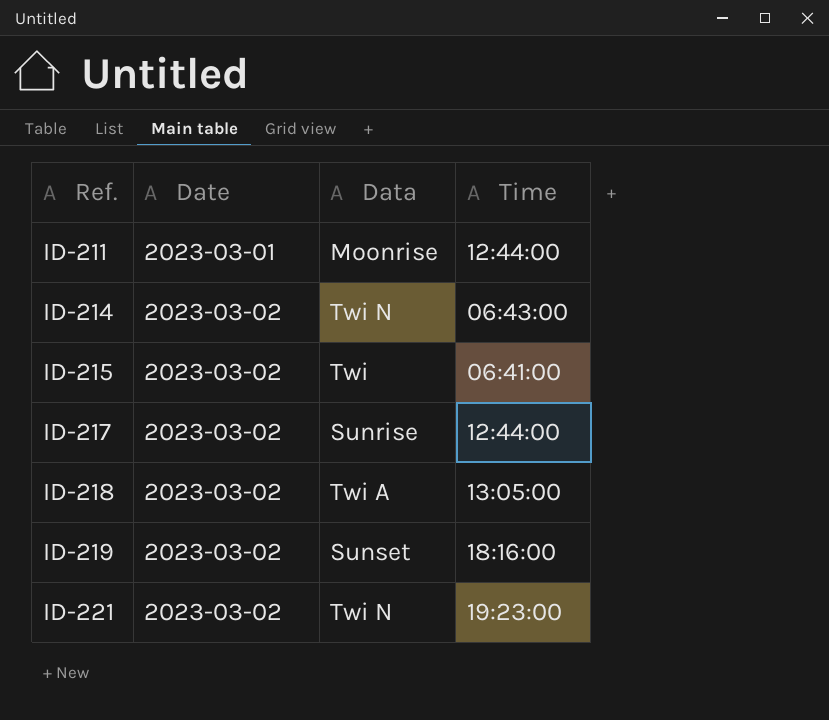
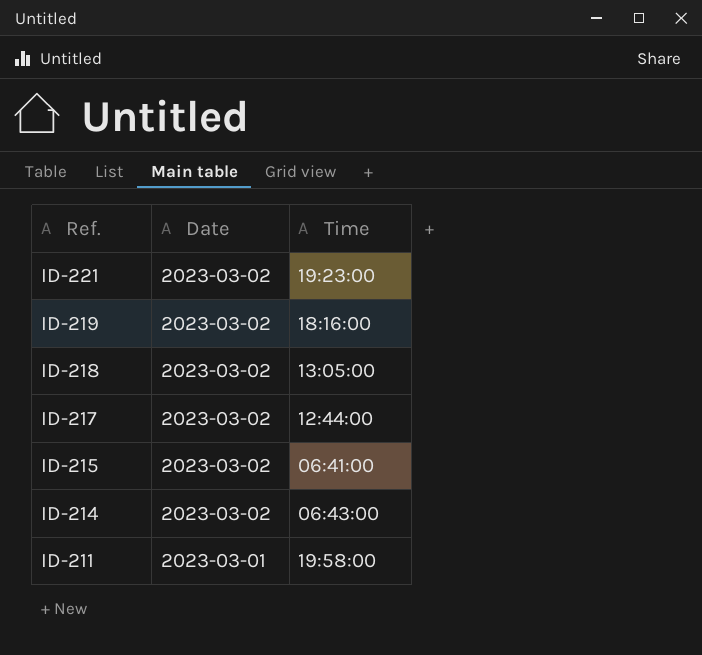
row order: Ref. ascending -> Ref. descending
column Data | position: 3 -> none
ID-211 | Time: 12:44:00 -> 19:58:00

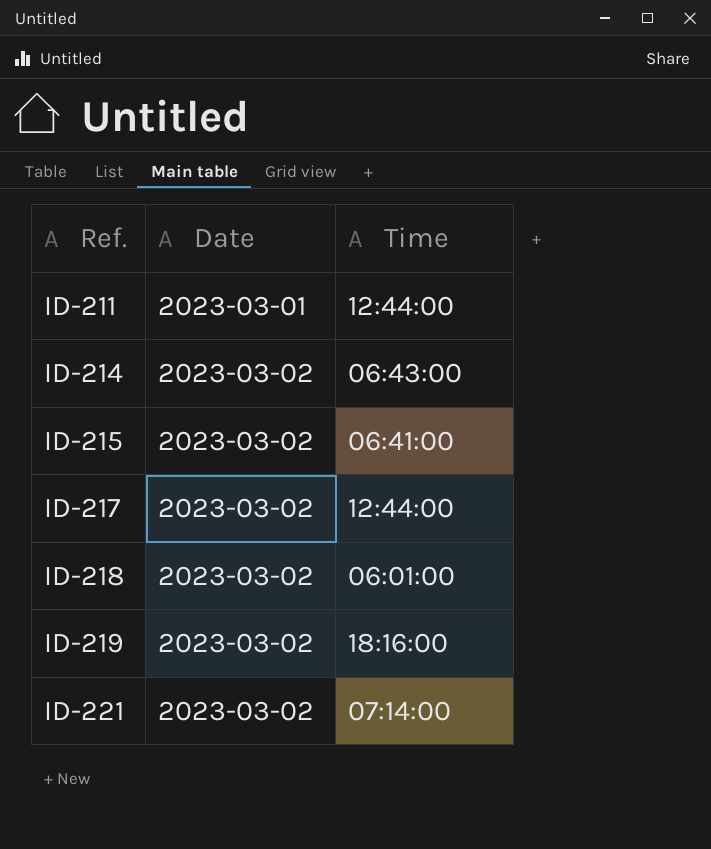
row order: Ref. descending -> Ref. ascending
ID-211 | Time: 19:58:00 -> 12:44:00
ID-218 | Time: 13:05:00 -> 06:01:00
ID-221 | Time: 19:23:00 -> 07:14:00

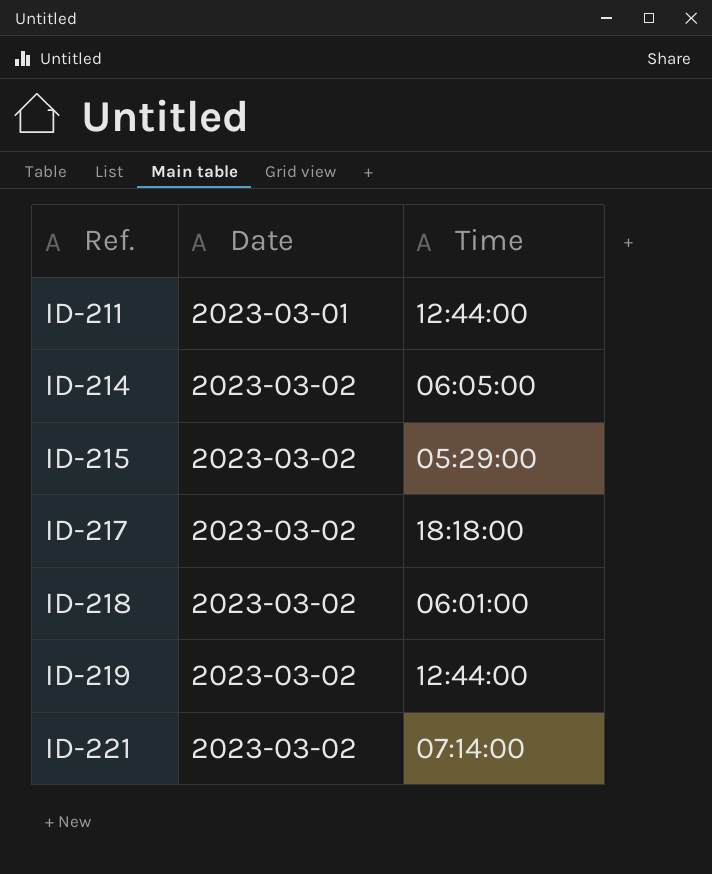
ID-214 | Time: 06:43:00 -> 06:05:00
ID-215 | Time: 06:41:00 -> 05:29:00
ID-217 | Time: 12:44:00 -> 18:18:00
ID-219 | Time: 18:16:00 -> 12:44:00

